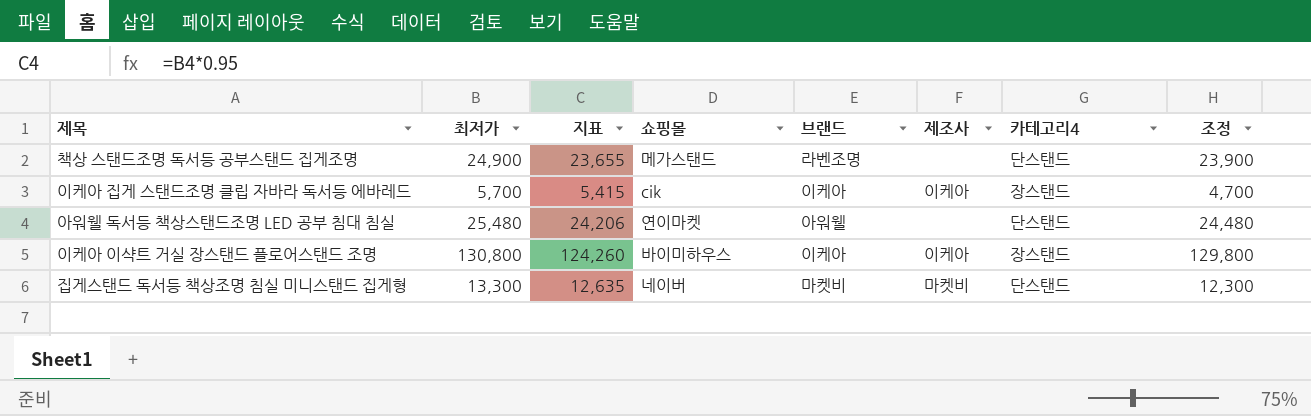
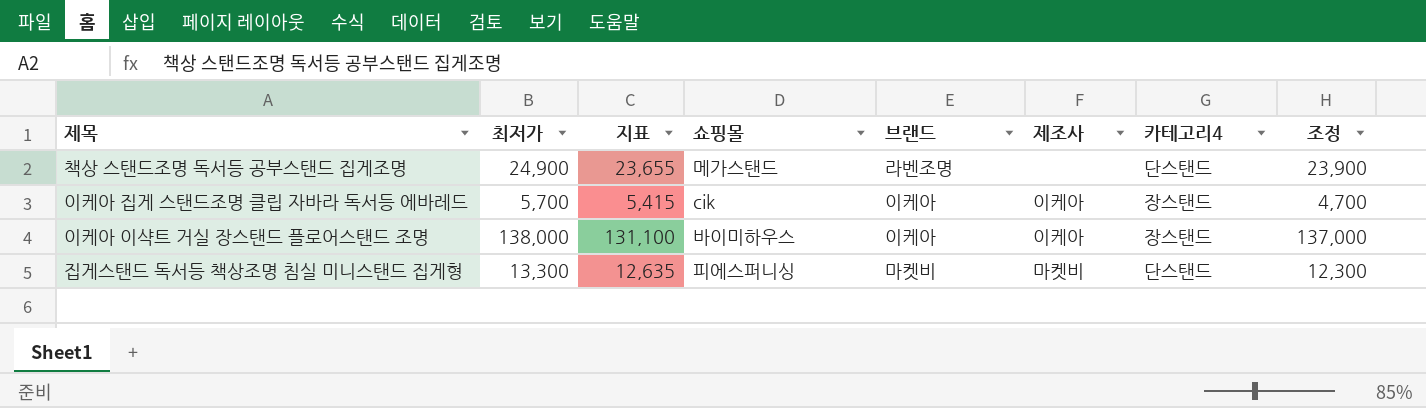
row 아워웰 독서등 책상스탠드조명 LED 공부 침대 침실: 25,480 | 24,206 | 연이마켓 | 아워웰 | none | 단스탠드 | 24,480 -> none
이케아 이샥트 거실 장스탠드 플로어스탠드 조명 | 최저가: 130,800 -> 138,000
이케아 이샥트 거실 장스탠드 플로어스탠드 조명 | 지표: 124,260 -> 131,100
이케아 이샥트 거실 장스탠드 플로어스탠드 조명 | 조정: 129,800 -> 137,000
집게스탠드 독서등 책상조명 침실 미니스탠드 집게형 | 쇼핑몰: 네이버 -> 피에스퍼니싱

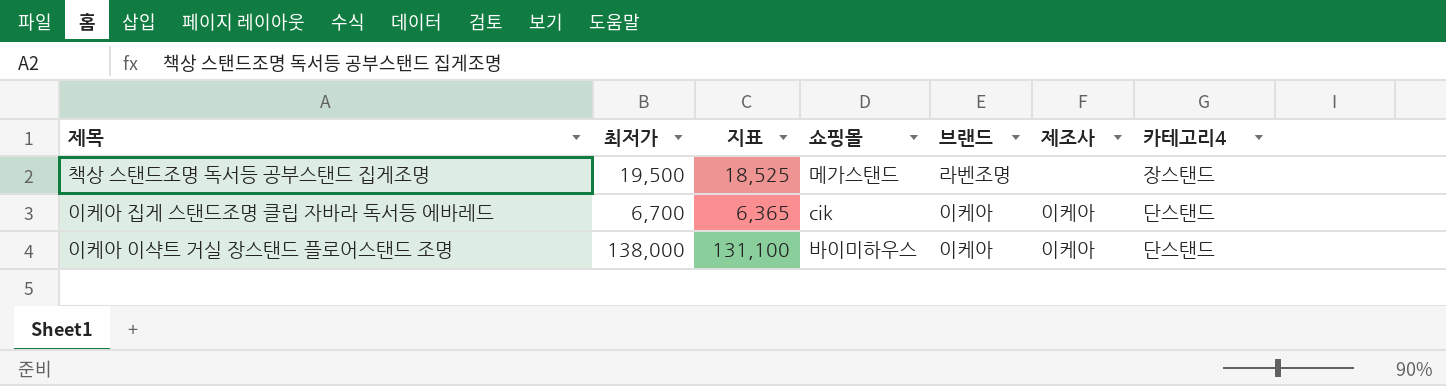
column 조정 | formula: [최저가] - 1000 -> none
row 집게스탠드 독서등 책상조명 침실 미니스탠드 집게형: 13,300 | 12,635 | 피에스퍼니싱 | 마켓비 | 마켓비 | 단스탠드 | 12,300 -> none
책상 스탠드조명 독서등 공부스탠드 집게조명 | 최저가: 24,900 -> 19,500
책상 스탠드조명 독서등 공부스탠드 집게조명 | 지표: 23,655 -> 18,525
책상 스탠드조명 독서등 공부스탠드 집게조명 | 카테고리4: 단스탠드 -> 장스탠드
이케아 집게 스탠드조명 클립 자바라 독서등 에바레드 | 최저가: 5,700 -> 6,700
이케아 집게 스탠드조명 클립 자바라 독서등 에바레드 | 지표: 5,415 -> 6,365
이케아 집게 스탠드조명 클립 자바라 독서등 에바레드 | 카테고리4: 장스탠드 -> 단스탠드
이케아 이샥트 거실 장스탠드 플로어스탠드 조명 | 카테고리4: 장스탠드 -> 단스탠드

